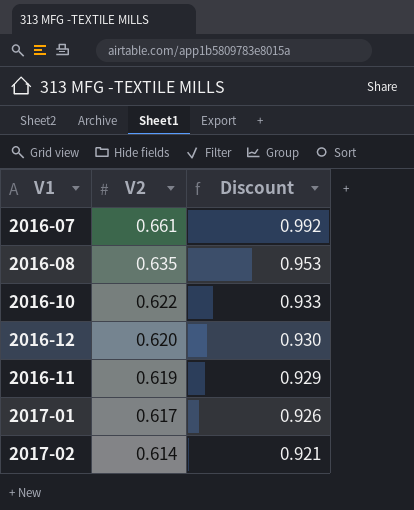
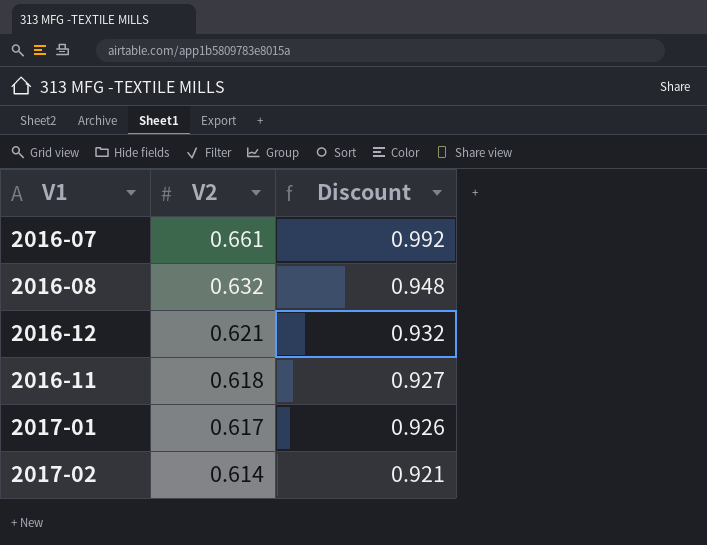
row 2016-10: 0.622 | 0.933 -> none
2016-08 | V2: 0.635 -> 0.632
2016-08 | Discount: 0.953 -> 0.948
2016-12 | V2: 0.620 -> 0.621
2016-12 | Discount: 0.930 -> 0.932
2016-11 | V2: 0.619 -> 0.618
2016-11 | Discount: 0.929 -> 0.927

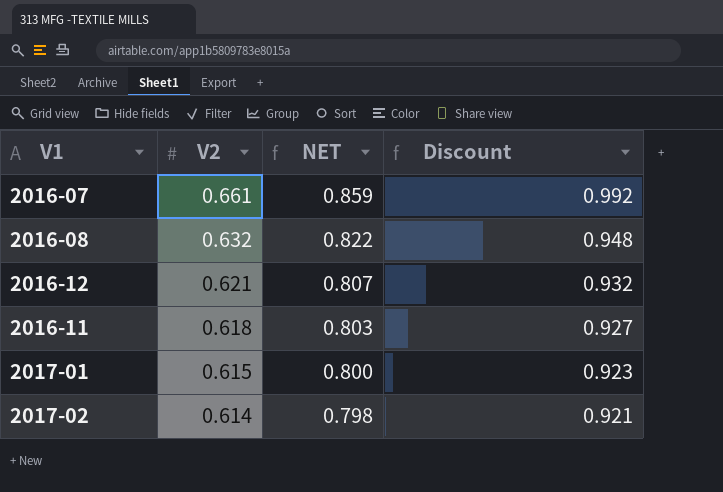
column NET | formula: none -> [V2] * 1.3
2017-01 | V2: 0.617 -> 0.615
2017-01 | Discount: 0.926 -> 0.923

